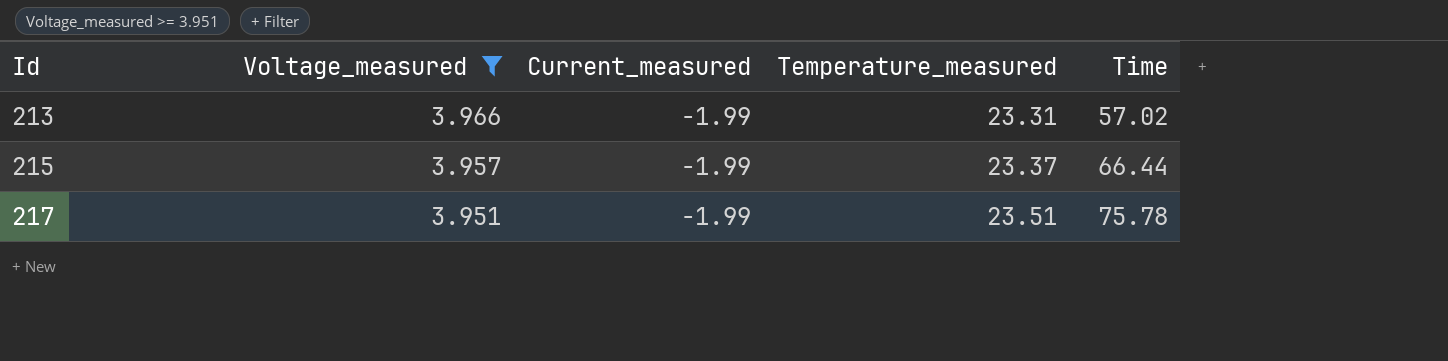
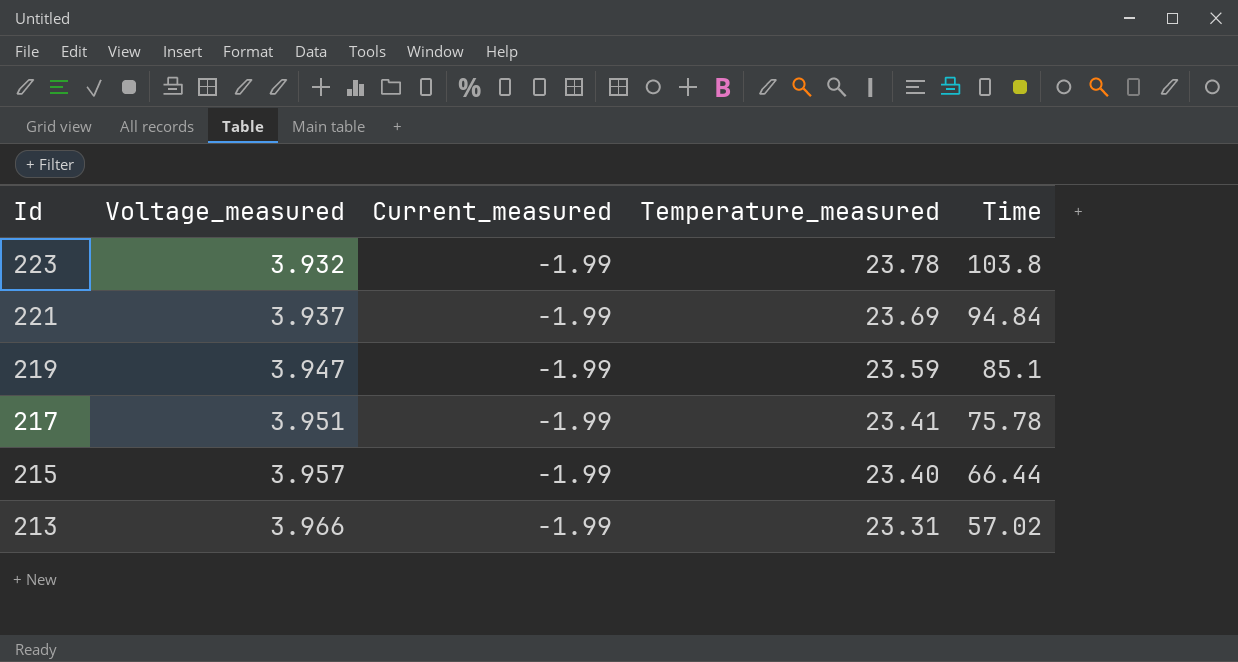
filter: Voltage_measured >= 3.951 -> none
row order: Id ascending -> Id descending
217 | Temperature_measured: 23.51 -> 23.41
215 | Temperature_measured: 23.37 -> 23.40

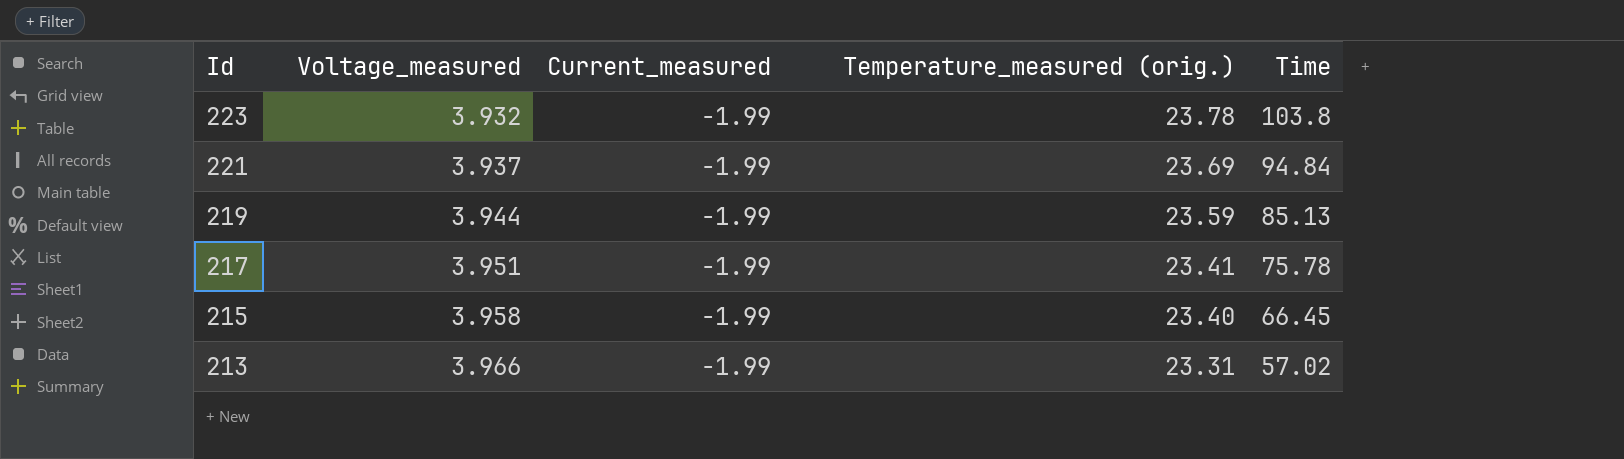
column name: Temperature_measured -> Temperature_measured (orig.)
219 | Voltage_measured: 3.947 -> 3.944
219 | Time: 85.1 -> 85.13
215 | Voltage_measured: 3.957 -> 3.958
215 | Time: 66.44 -> 66.45

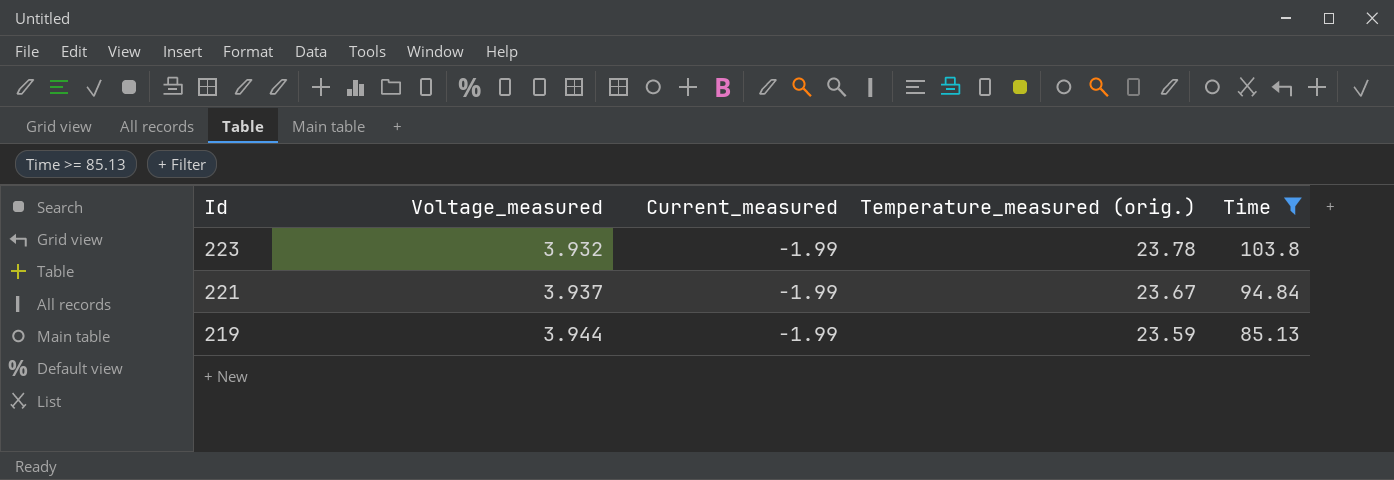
filter: none -> Time >= 85.13
221 | Temperature_measured (orig.): 23.69 -> 23.67

